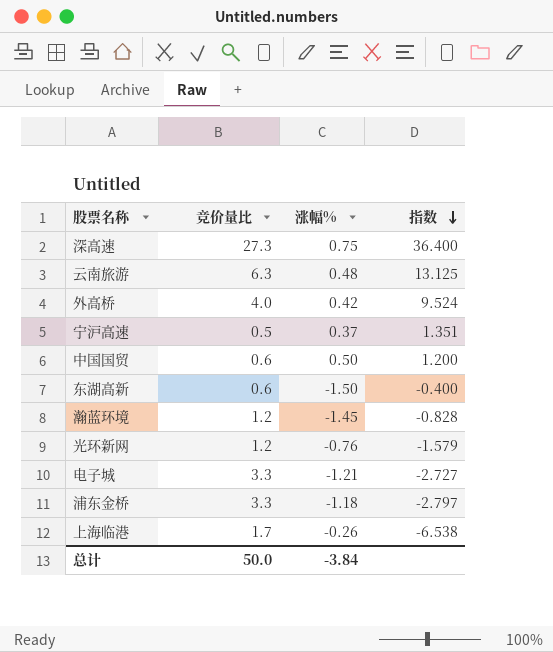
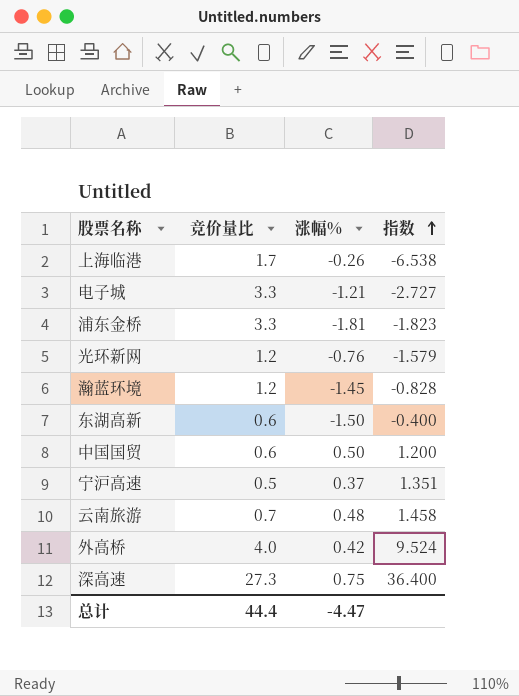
row order: 指数 descending -> 指数 ascending
浦东金桥 | 涨幅%: -1.18 -> -1.81
浦东金桥 | 指数: -2.797 -> -1.823
云南旅游 | 竞价量比: 6.3 -> 0.7
云南旅游 | 指数: 13.125 -> 1.458
总计 | 竞价量比: 50.0 -> 44.4
总计 | 涨幅%: -3.84 -> -4.47

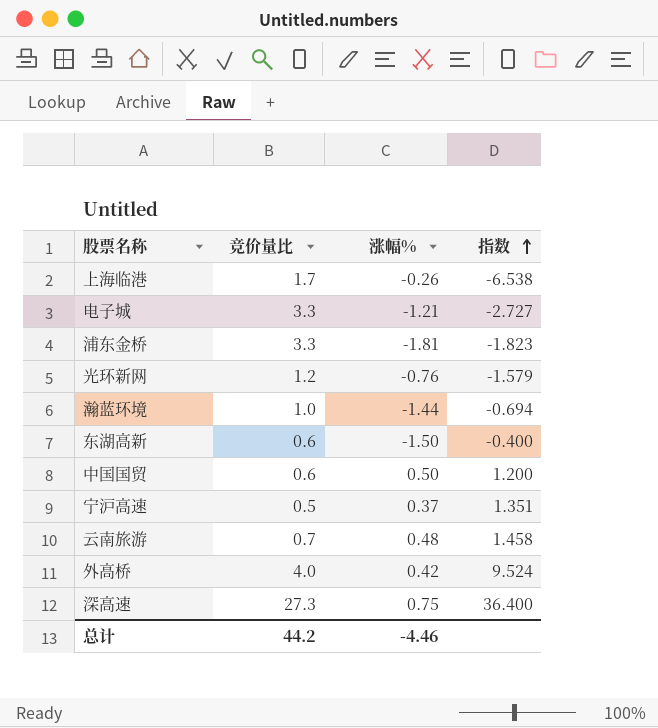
瀚蓝环境 | 竞价量比: 1.2 -> 1.0
瀚蓝环境 | 涨幅%: -1.45 -> -1.44
瀚蓝环境 | 指数: -0.828 -> -0.694
总计 | 竞价量比: 44.4 -> 44.2
总计 | 涨幅%: -4.47 -> -4.46

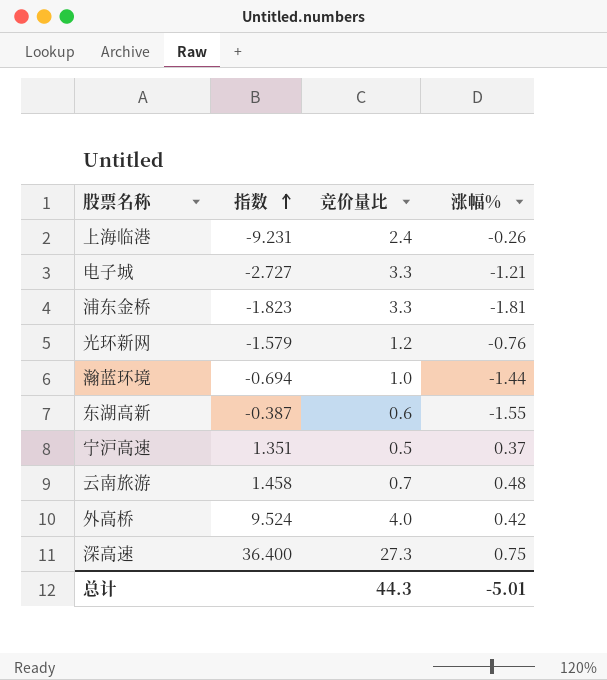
column 指数 | position: 4 -> 2
row 中国国贸: 0.6 | 0.50 | 1.200 -> none
上海临港 | 指数: -6.538 -> -9.231
上海临港 | 竞价量比: 1.7 -> 2.4
东湖高新 | 指数: -0.400 -> -0.387
东湖高新 | 涨幅%: -1.50 -> -1.55
总计 | 竞价量比: 44.2 -> 44.3
总计 | 涨幅%: -4.46 -> -5.01

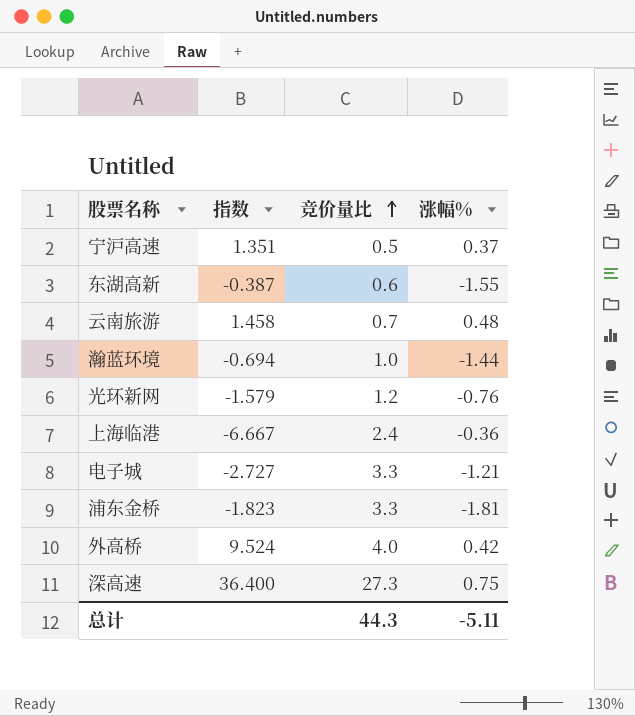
row order: 指数 ascending -> 竞价量比 ascending
上海临港 | 指数: -9.231 -> -6.667
上海临港 | 涨幅%: -0.26 -> -0.36
总计 | 涨幅%: -5.01 -> -5.11

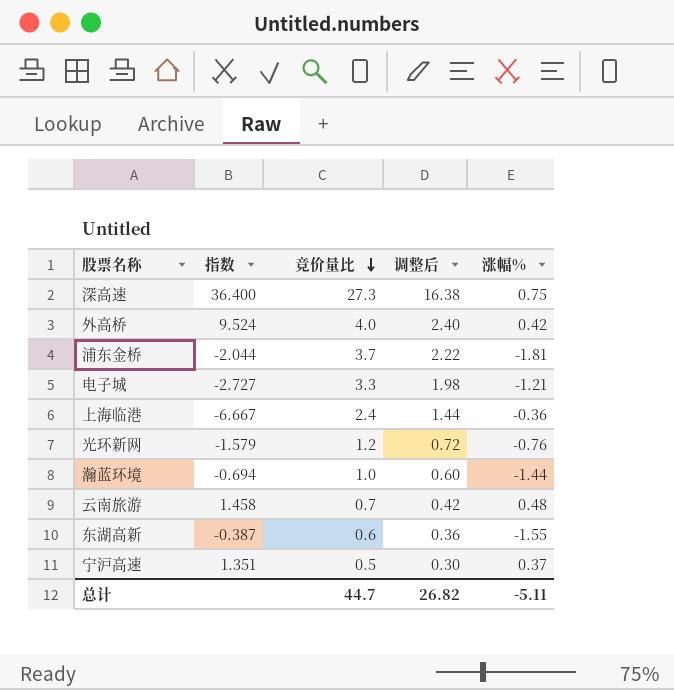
row order: 竞价量比 ascending -> 竞价量比 descending
column 调整后 | formula: none -> [竞价量比] * 0.6
浦东金桥 | 指数: -1.823 -> -2.044
浦东金桥 | 竞价量比: 3.3 -> 3.7
总计 | 竞价量比: 44.3 -> 44.7

